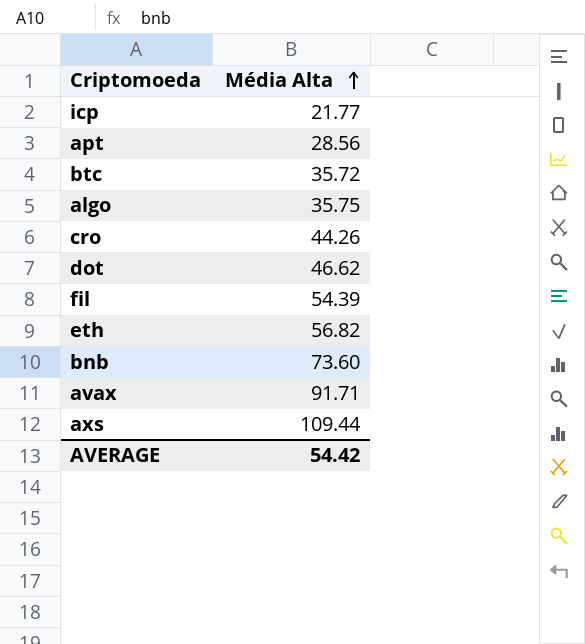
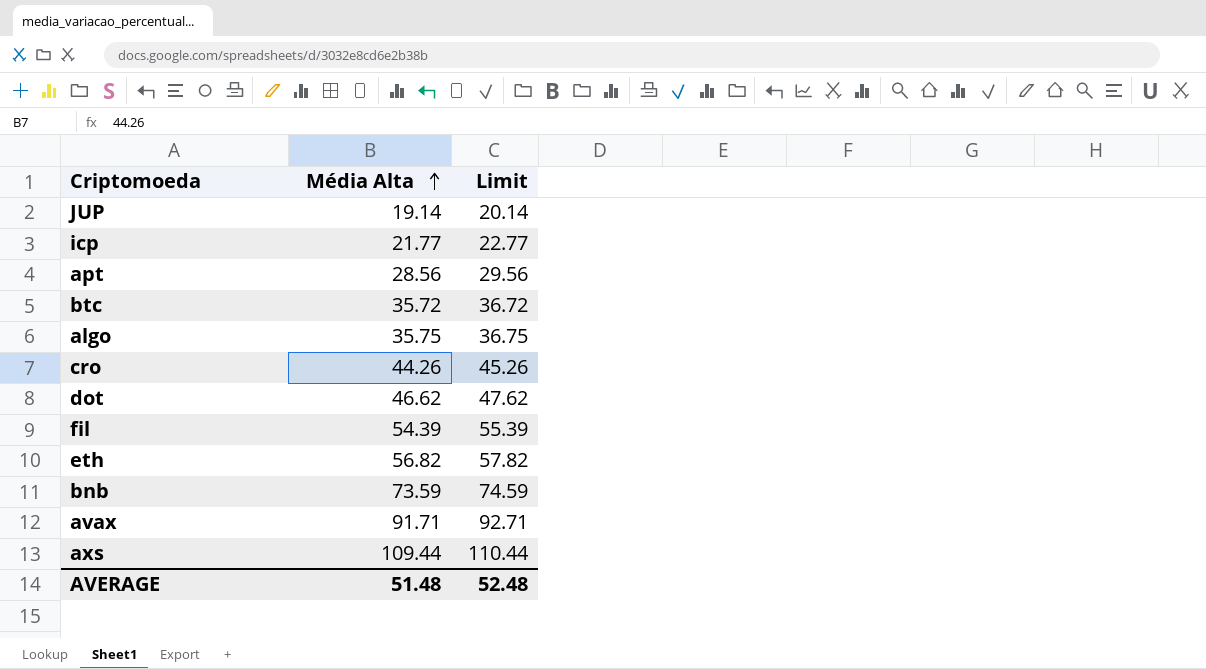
column Limit | formula: none -> [Média Alta] + 1
row JUP: none -> 19.14 | 20.14
bnb | Média Alta: 73.60 -> 73.59
AVERAGE | Média Alta: 54.42 -> 51.48

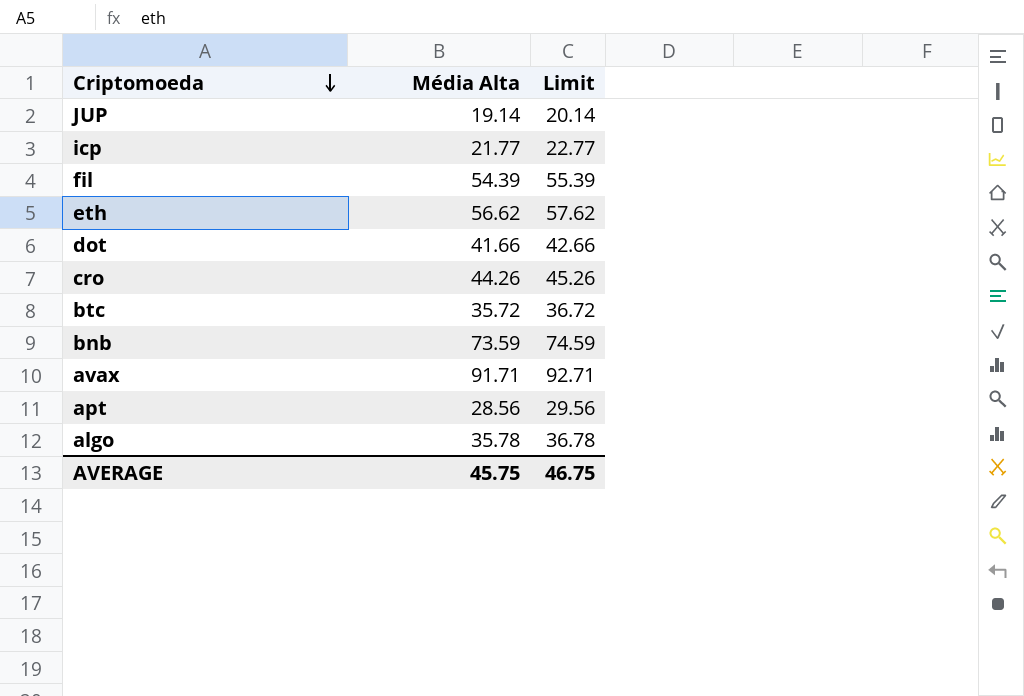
row order: Média Alta ascending -> Criptomoeda descending
row axs: 109.44 | 110.44 -> none
eth | Média Alta: 56.82 -> 56.62
eth | Limit: 57.82 -> 57.62
dot | Média Alta: 46.62 -> 41.66
dot | Limit: 47.62 -> 42.66
algo | Média Alta: 35.75 -> 35.78
algo | Limit: 36.75 -> 36.78
AVERAGE | Média Alta: 51.48 -> 45.75
AVERAGE | Limit: 52.48 -> 46.75

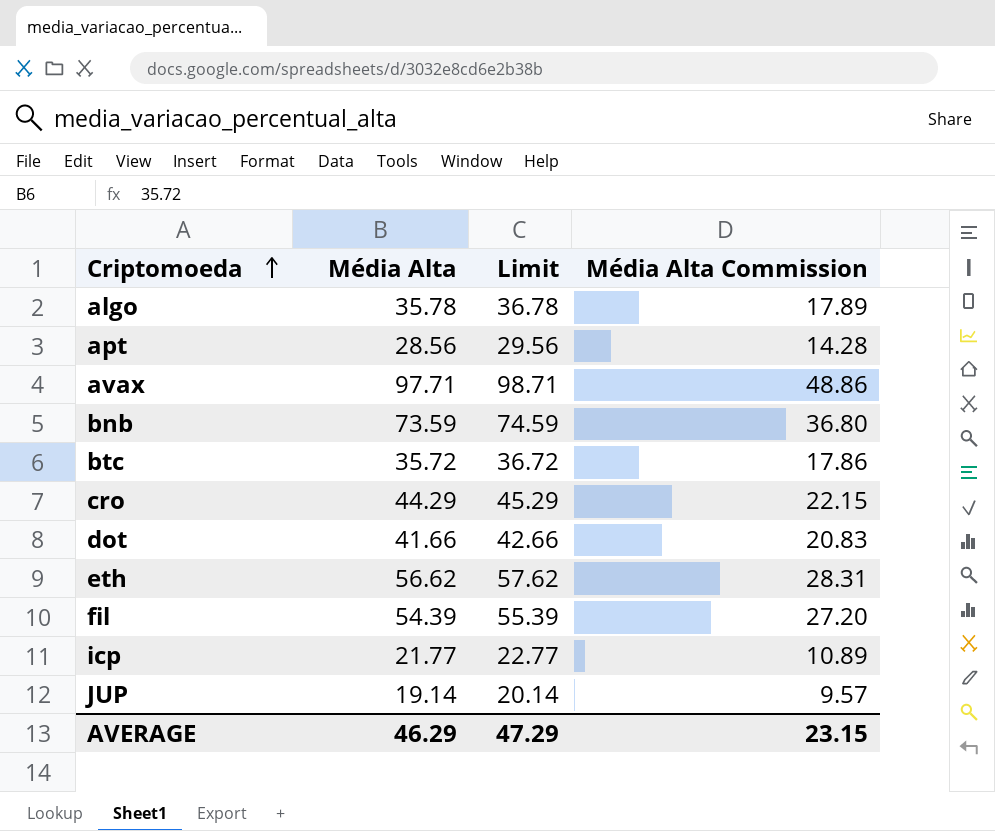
row order: Criptomoeda descending -> Criptomoeda ascending
column Média Alta Commission | formula: none -> [Média Alta] * 0.5
avax | Média Alta: 91.71 -> 97.71
avax | Limit: 92.71 -> 98.71
cro | Média Alta: 44.26 -> 44.29
cro | Limit: 45.26 -> 45.29
AVERAGE | Média Alta: 45.75 -> 46.29
AVERAGE | Limit: 46.75 -> 47.29

